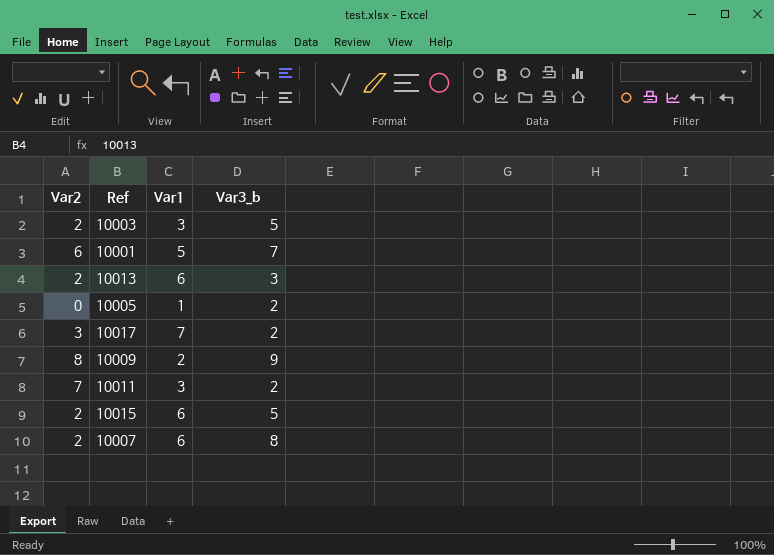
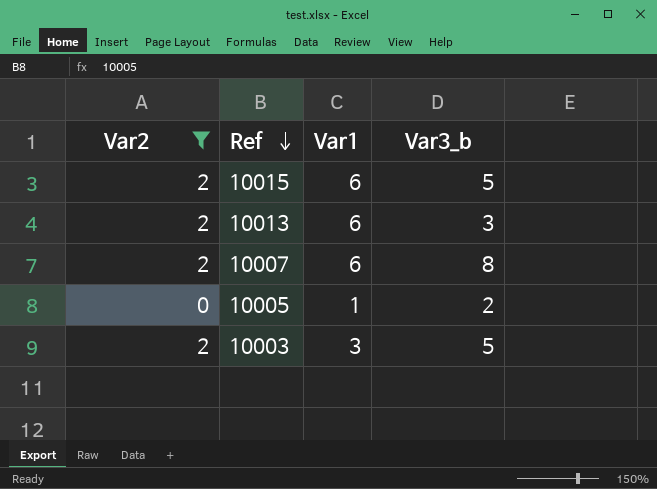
filter: none -> Var2 <= 2
row order: none -> Ref descending

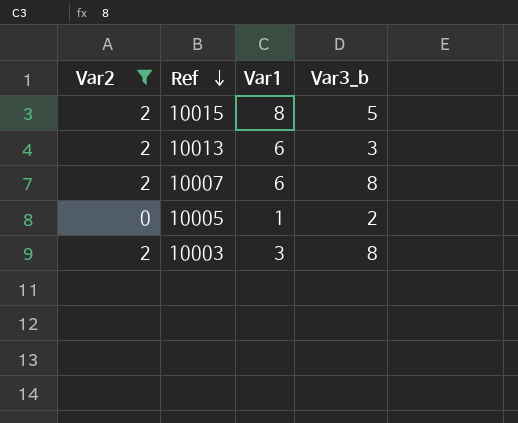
10015 | Var1: 6 -> 8
10003 | Var3_b: 5 -> 8

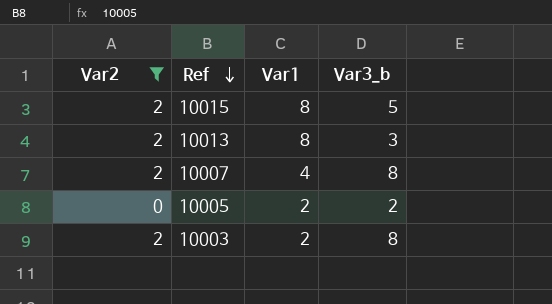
10013 | Var1: 6 -> 8
10007 | Var1: 6 -> 4
10005 | Var1: 1 -> 2
10003 | Var1: 3 -> 2

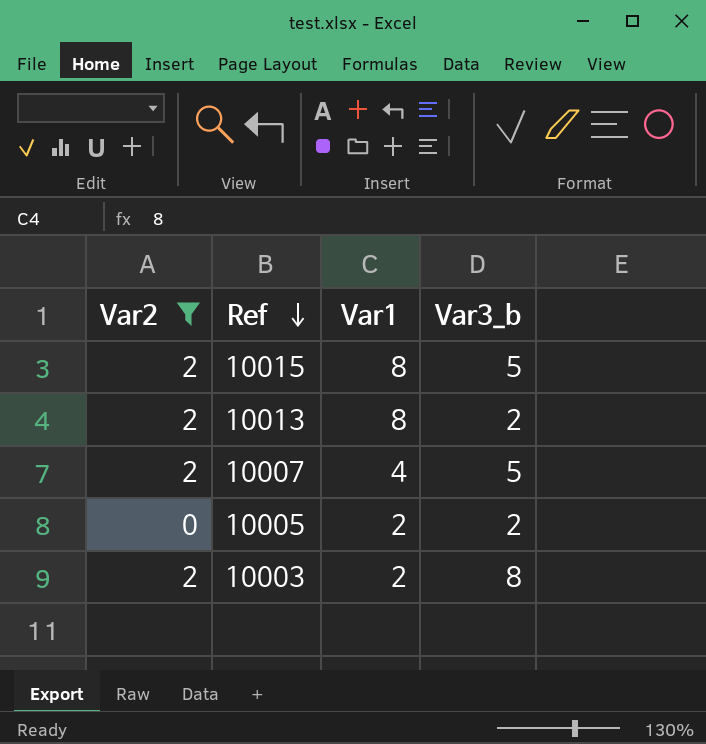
10013 | Var3_b: 3 -> 2
10007 | Var3_b: 8 -> 5

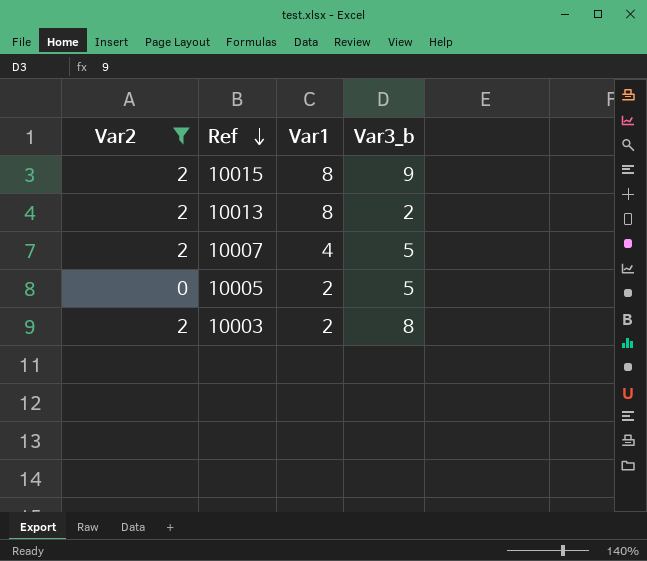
10015 | Var3_b: 5 -> 9
10005 | Var3_b: 2 -> 5

